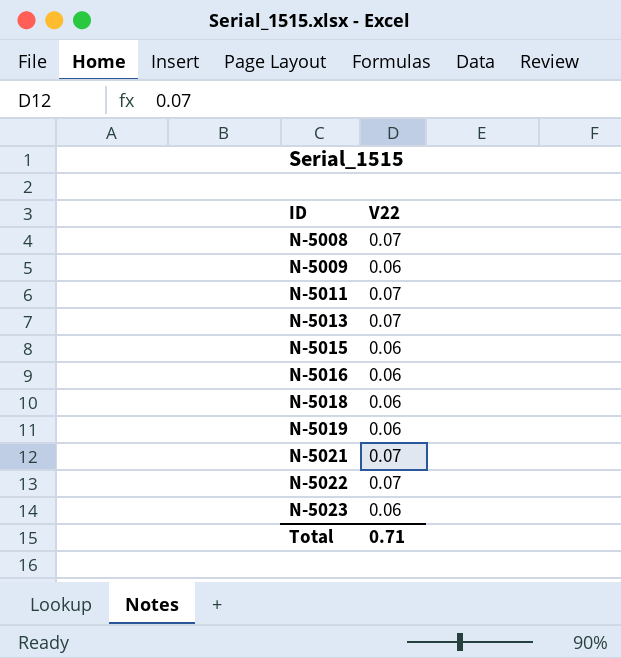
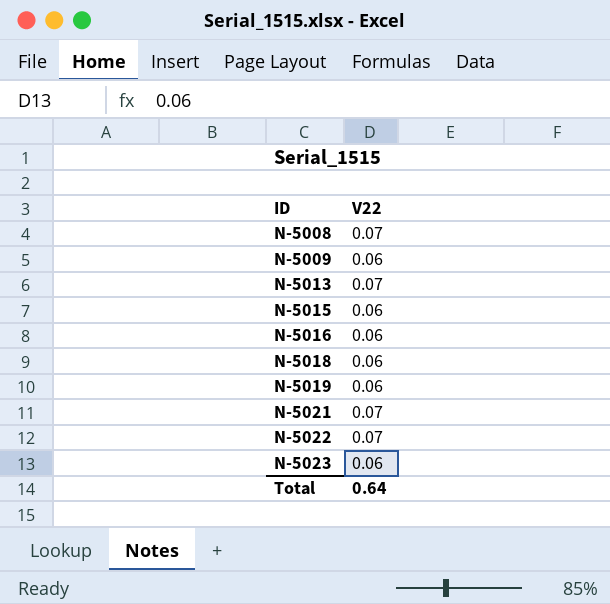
row N-5011: 0.07 -> none
Total | V22: 0.71 -> 0.64

